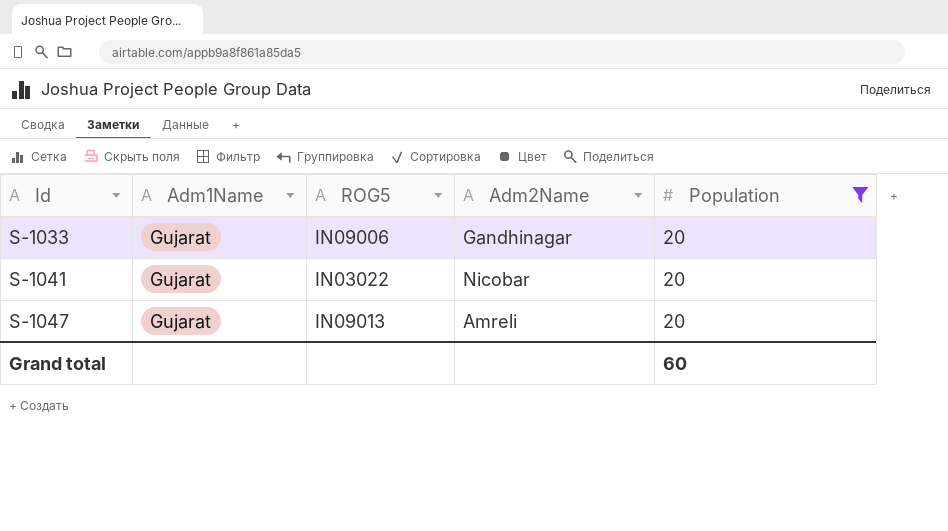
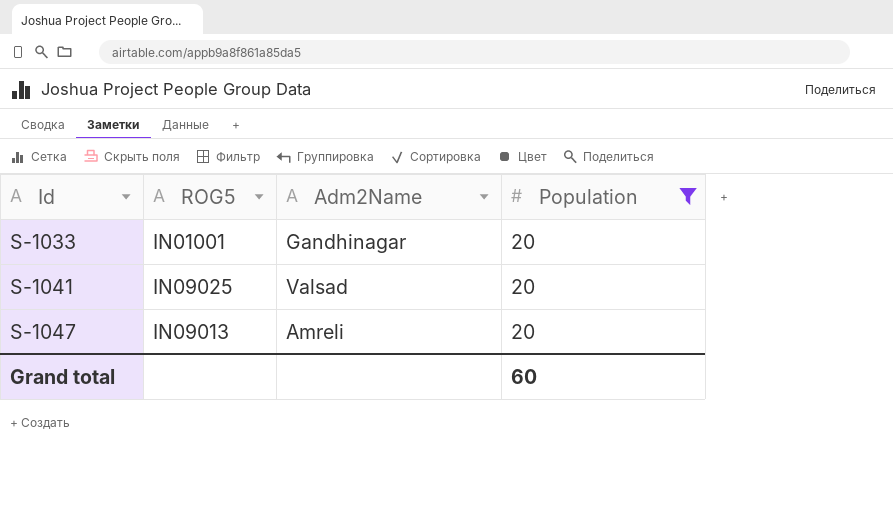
column Adm1Name | position: 2 -> none
S-1033 | ROG5: IN09006 -> IN01001
S-1041 | ROG5: IN03022 -> IN09025
S-1041 | Adm2Name: Nicobar -> Valsad

